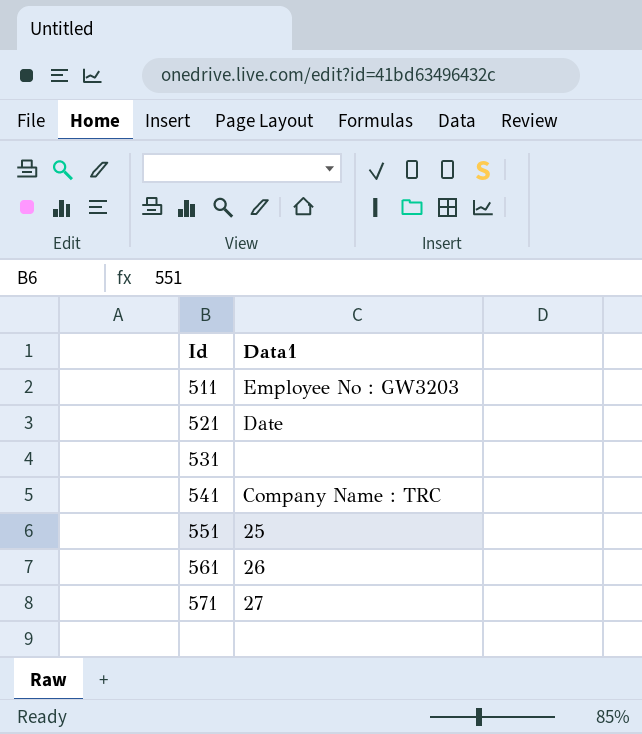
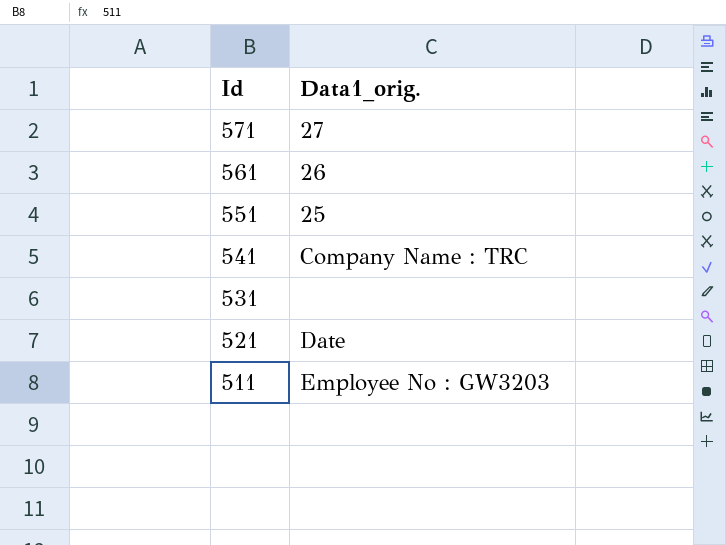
row order: Id ascending -> Id descending
column name: Data1 -> Data1_orig.

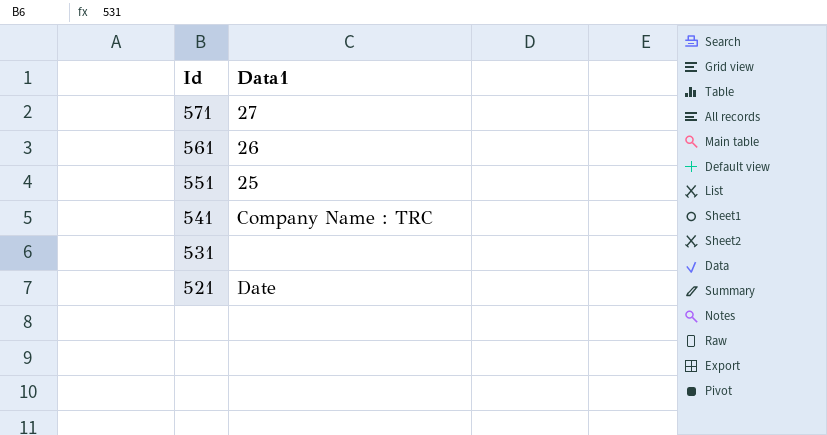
column name: Data1_orig. -> Data1
row 511: Employee No : GW3203 -> none

